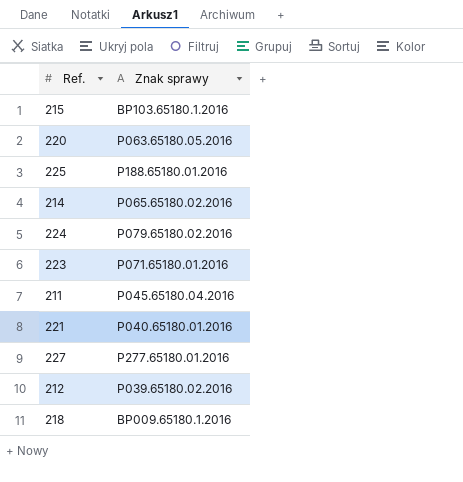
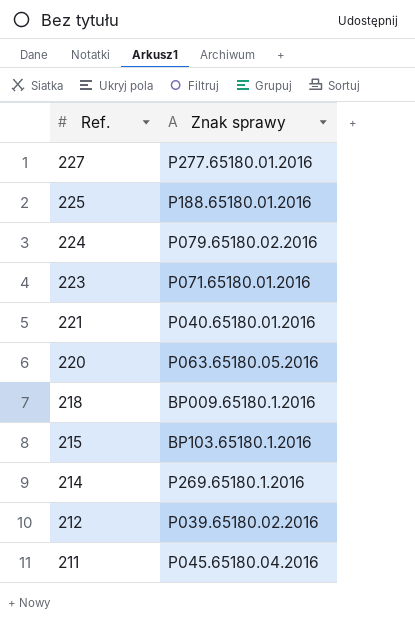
row order: none -> Ref. descending
214 | Znak sprawy: P065.65180.02.2016 -> P269.65180.1.2016

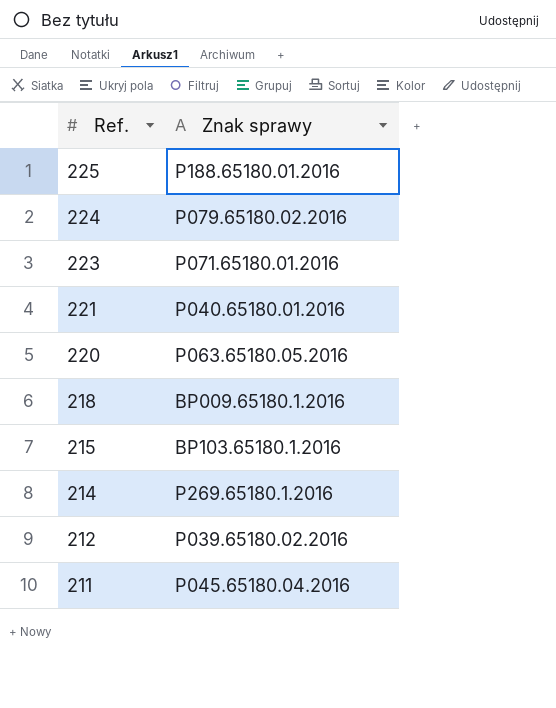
row 227: P277.65180.01.2016 -> none

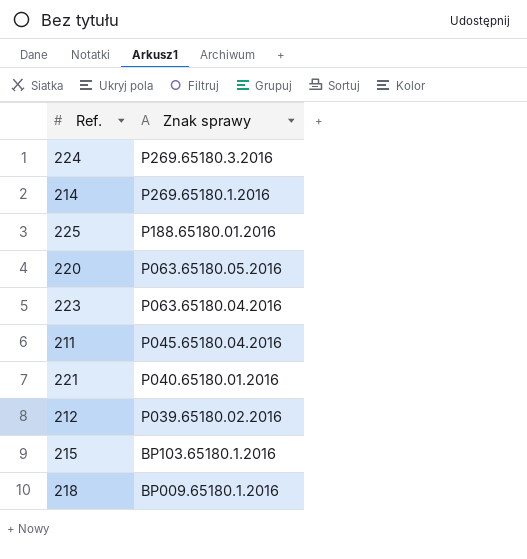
row order: Ref. descending -> Znak sprawy descending
224 | Znak sprawy: P079.65180.02.2016 -> P269.65180.3.2016
223 | Znak sprawy: P071.65180.01.2016 -> P063.65180.04.2016

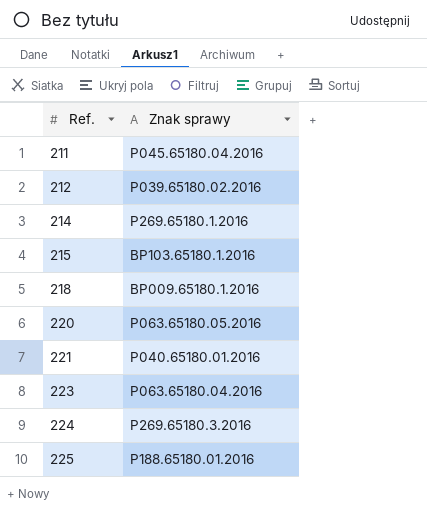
row order: Znak sprawy descending -> Ref. ascending

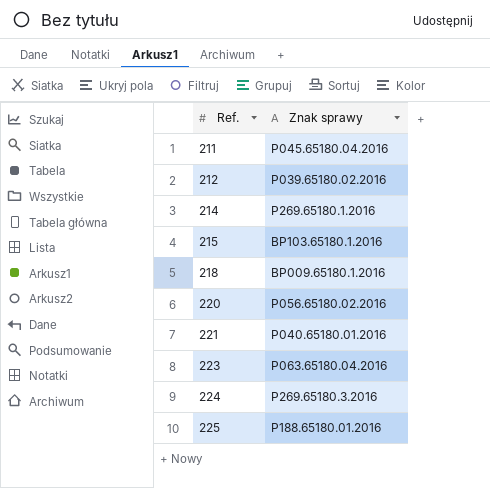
220 | Znak sprawy: P063.65180.05.2016 -> P056.65180.02.2016

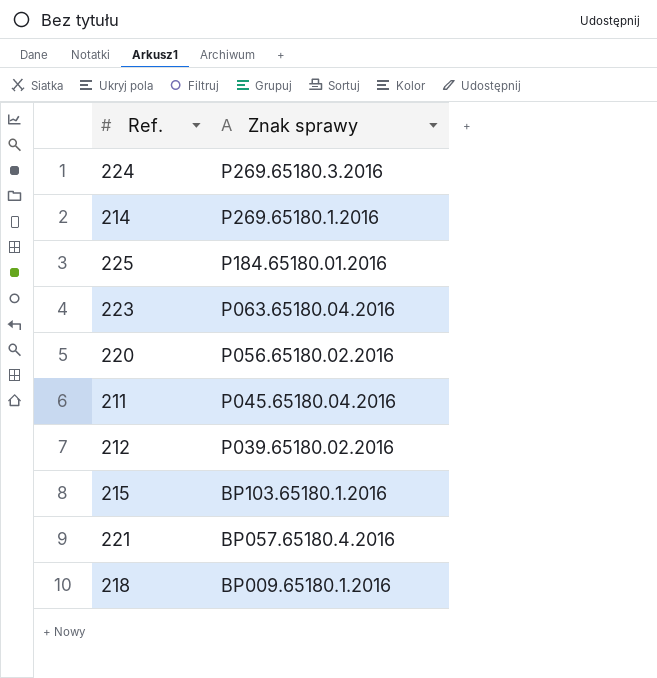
row order: Ref. ascending -> Znak sprawy descending
225 | Znak sprawy: P188.65180.01.2016 -> P184.65180.01.2016
221 | Znak sprawy: P040.65180.01.2016 -> BP057.65180.4.2016

